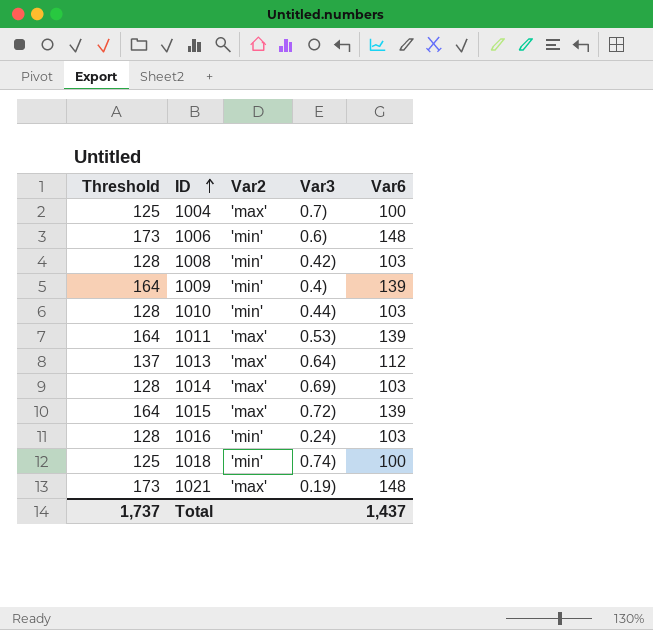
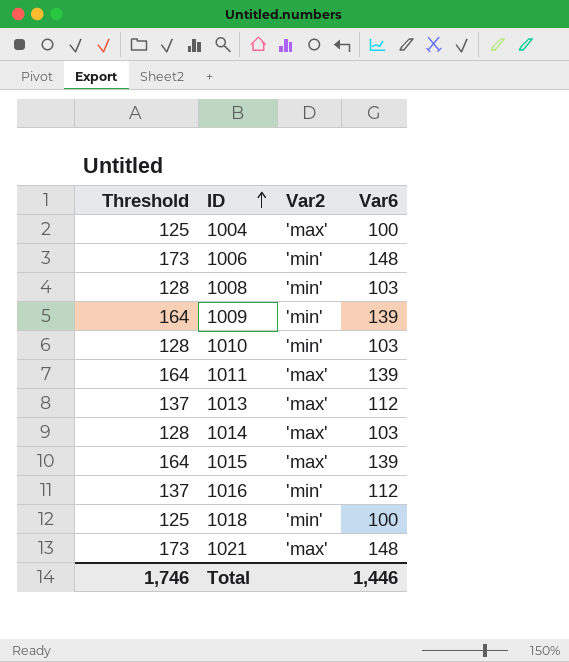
column Var3 | position: 4 -> none
1016 | Threshold: 128 -> 137
1016 | Var6: 103 -> 112
Total | Threshold: 1,737 -> 1,746
Total | Var6: 1,437 -> 1,446

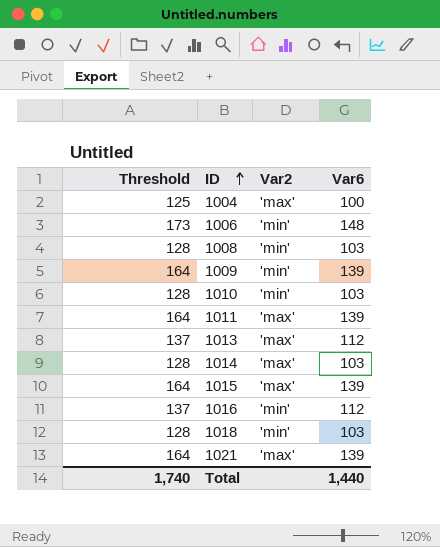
1018 | Threshold: 125 -> 128
1018 | Var6: 100 -> 103
1021 | Threshold: 173 -> 164
1021 | Var6: 148 -> 139
Total | Threshold: 1,746 -> 1,740
Total | Var6: 1,446 -> 1,440

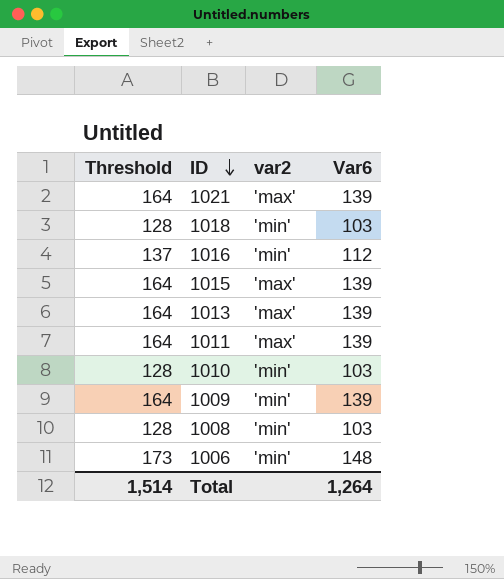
row order: ID ascending -> ID descending
column name: Var2 -> var2
row 1004: 125 | 'max' | 100 -> none
row 1014: 128 | 'max' | 103 -> none
1013 | Threshold: 137 -> 164
1013 | Var6: 112 -> 139
Total | Threshold: 1,740 -> 1,514
Total | Var6: 1,440 -> 1,264

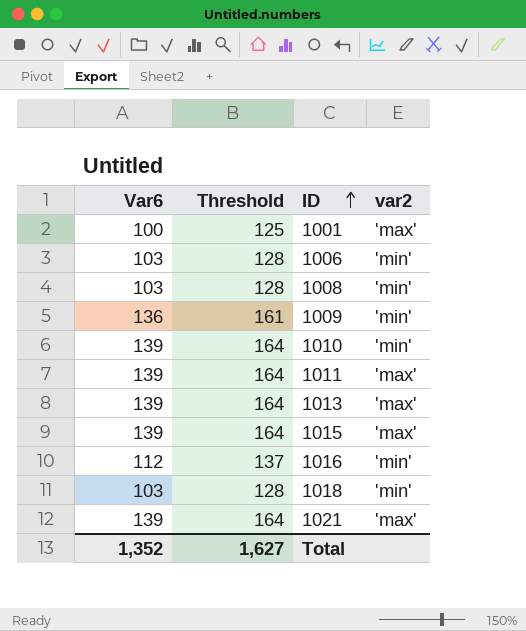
row order: ID descending -> ID ascending
column Var6 | position: 4 -> 1
row 1001: none -> 100 | 125 | 'max'
1006 | Var6: 148 -> 103
1006 | Threshold: 173 -> 128
1009 | Var6: 139 -> 136
1009 | Threshold: 164 -> 161
1010 | Var6: 103 -> 139
1010 | Threshold: 128 -> 164
Total | Var6: 1,264 -> 1,352
Total | Threshold: 1,514 -> 1,627

